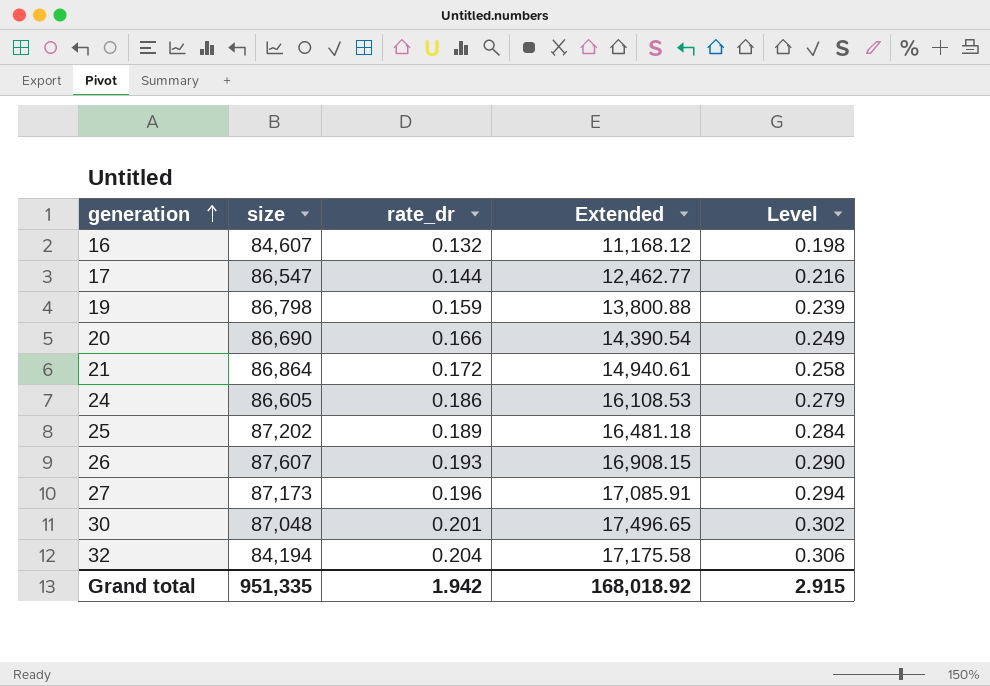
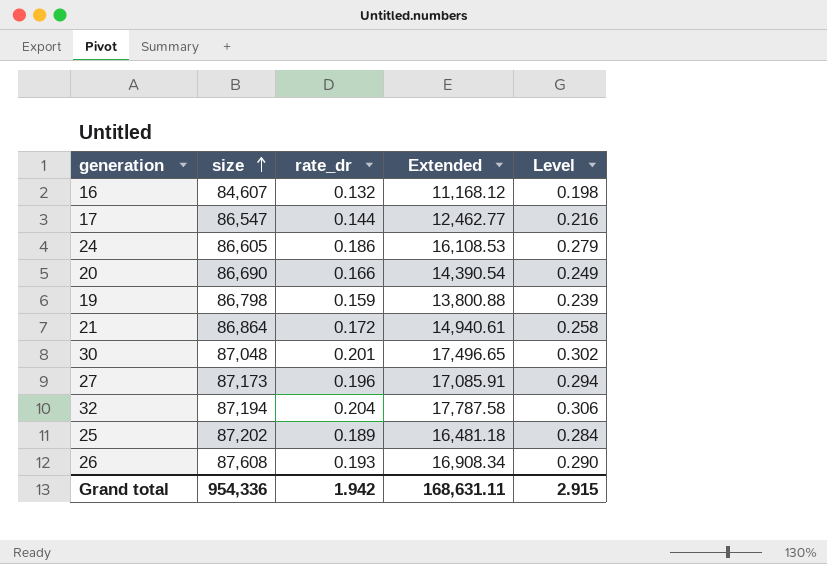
row order: generation ascending -> size ascending
32 | size: 84,194 -> 87,194
32 | Extended: 17,175.58 -> 17,787.58
26 | size: 87,607 -> 87,608
26 | Extended: 16,908.15 -> 16,908.34
Grand total | size: 951,335 -> 954,336
Grand total | Extended: 168,018.92 -> 168,631.11

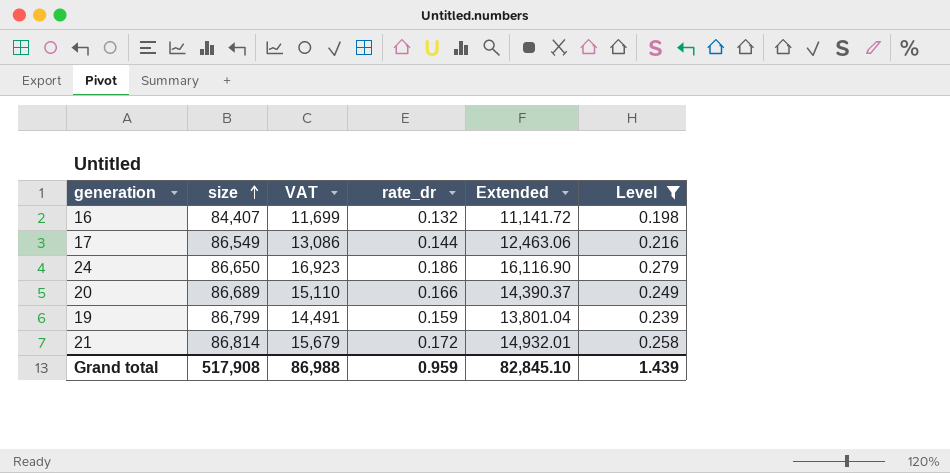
filter: none -> Level <= 0.279
column VAT | formula: none -> [Extended] * 1.05
16 | size: 84,607 -> 84,407
16 | Extended: 11,168.12 -> 11,141.72
17 | size: 86,547 -> 86,549
17 | Extended: 12,462.77 -> 12,463.06
24 | size: 86,605 -> 86,650
24 | Extended: 16,108.53 -> 16,116.90
20 | size: 86,690 -> 86,689
20 | Extended: 14,390.54 -> 14,390.37
19 | size: 86,798 -> 86,799
19 | Extended: 13,800.88 -> 13,801.04
21 | size: 86,864 -> 86,814
21 | Extended: 14,940.61 -> 14,932.01
Grand total | size: 954,336 -> 517,908
Grand total | rate_dr: 1.942 -> 0.959
Grand total | Extended: 168,631.11 -> 82,845.10
Grand total | Level: 2.915 -> 1.439

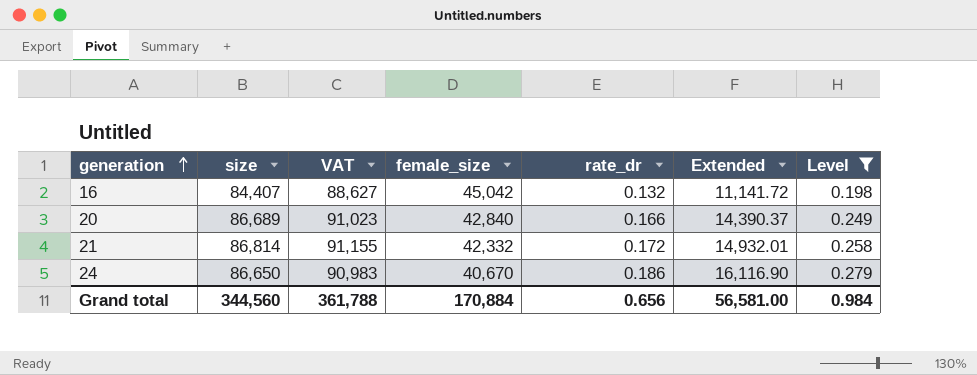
row order: size ascending -> generation ascending
column VAT | formula: [Extended] * 1.05 -> [size] * 1.05
column female_size | position: none -> 4
row 17: 86,549 | 13,086 | 0.144 | 12,463.06 | 0.216 -> none
row 19: 86,799 | 14,491 | 0.159 | 13,801.04 | 0.239 -> none
Grand total | size: 517,908 -> 344,560
Grand total | VAT: 86,988 -> 361,788
Grand total | rate_dr: 0.959 -> 0.656
Grand total | Extended: 82,845.10 -> 56,581.00
Grand total | Level: 1.439 -> 0.984

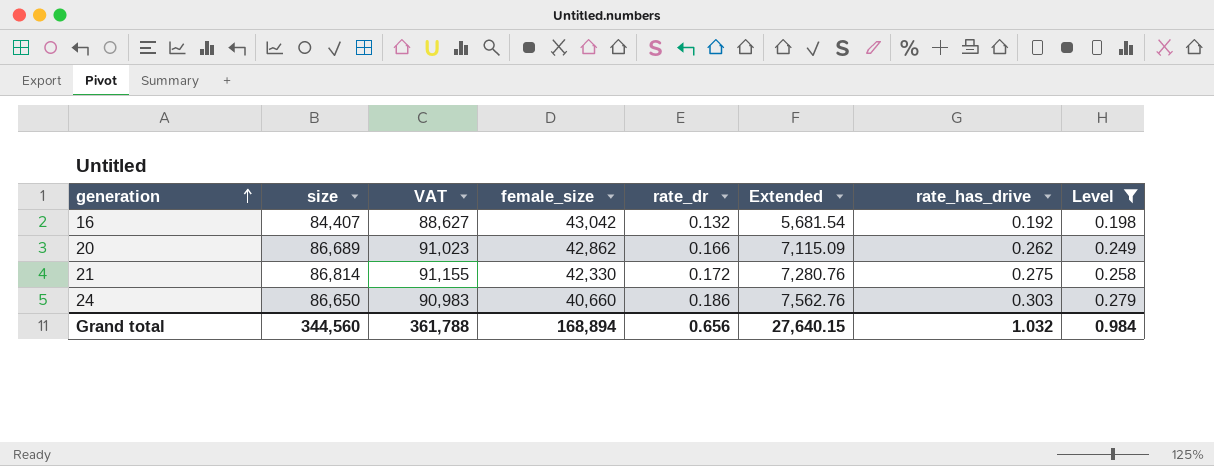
column Extended | formula: [size] * [rate_dr] -> [female_size] * [rate_dr]
column rate_has_drive | position: none -> 7
16 | female_size: 45,042 -> 43,042
20 | female_size: 42,840 -> 42,862
21 | female_size: 42,332 -> 42,330
24 | female_size: 40,670 -> 40,660
Grand total | female_size: 170,884 -> 168,894
Grand total | Extended: 56,581.00 -> 27,640.15

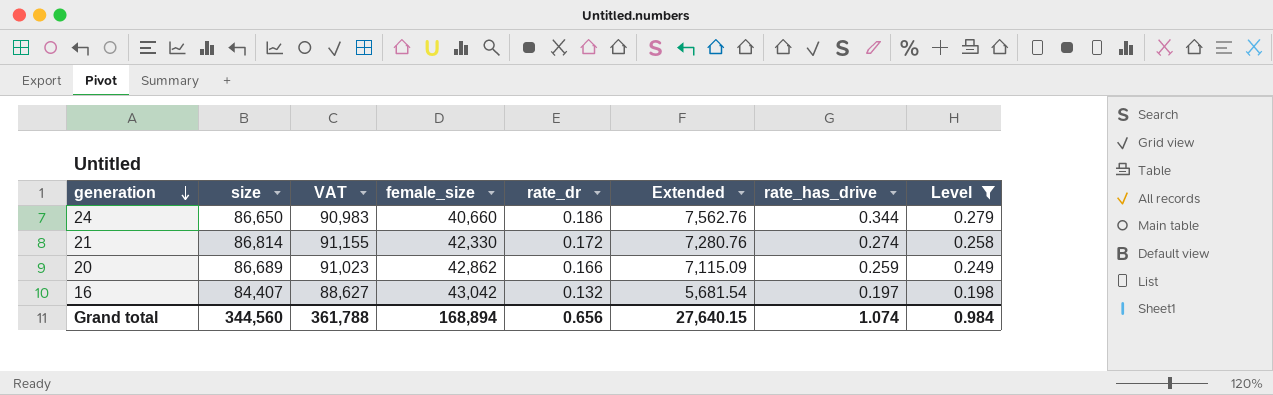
row order: generation ascending -> generation descending
24 | rate_has_drive: 0.303 -> 0.344
21 | rate_has_drive: 0.275 -> 0.274
20 | rate_has_drive: 0.262 -> 0.259
16 | rate_has_drive: 0.192 -> 0.197
Grand total | rate_has_drive: 1.032 -> 1.074

